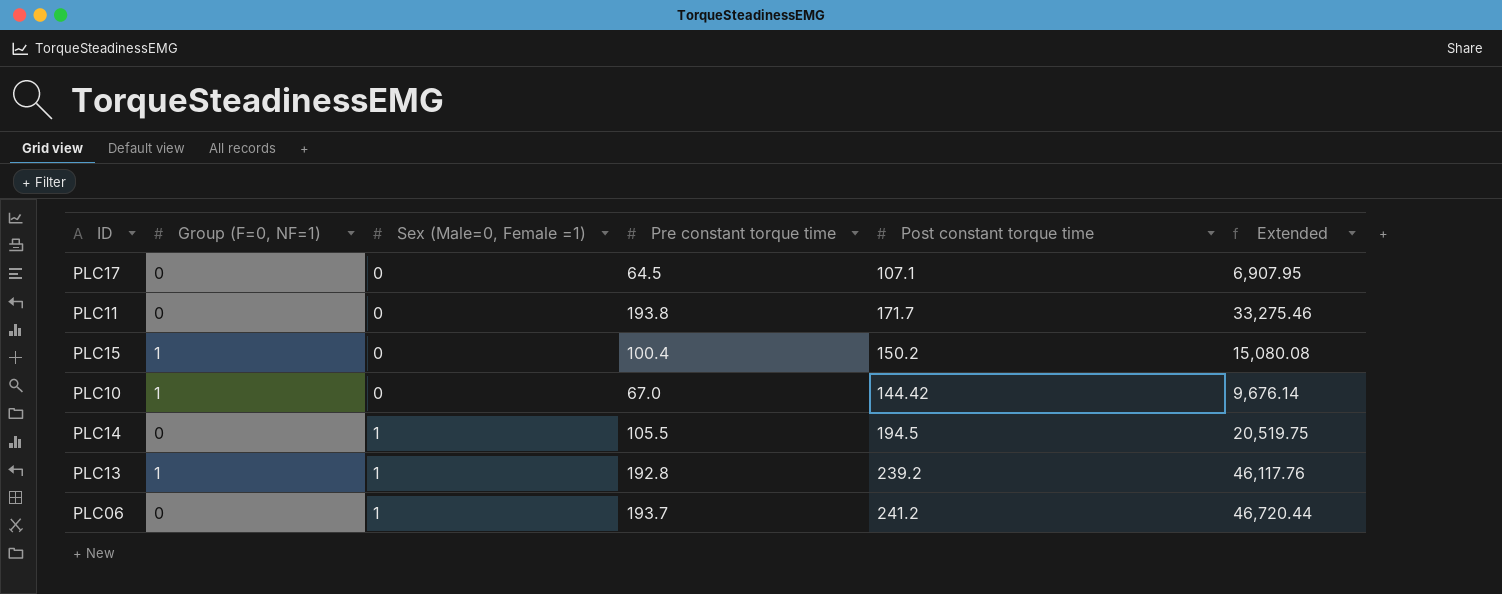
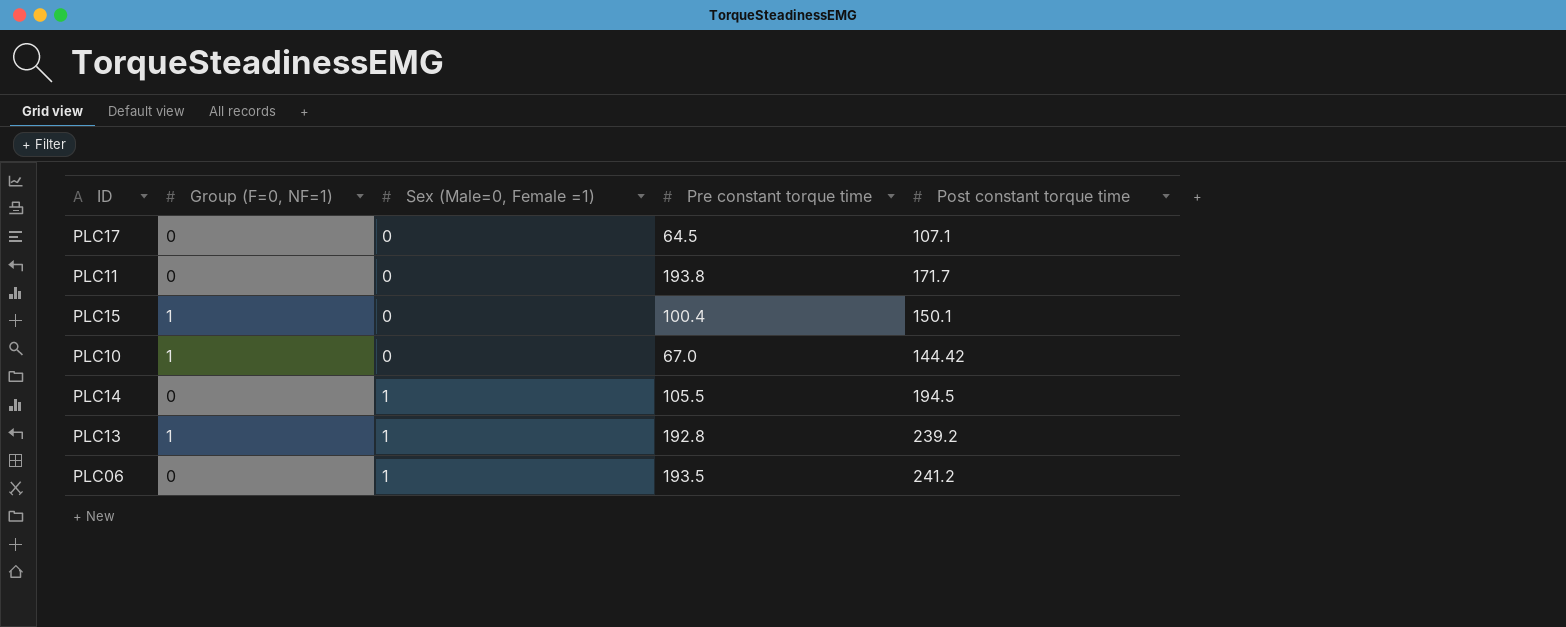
column Extended | formula: [Pre constant torque time] * [Post constant torque time] -> none
PLC15 | Post constant torque time: 150.2 -> 150.1
PLC06 | Pre constant torque time: 193.7 -> 193.5

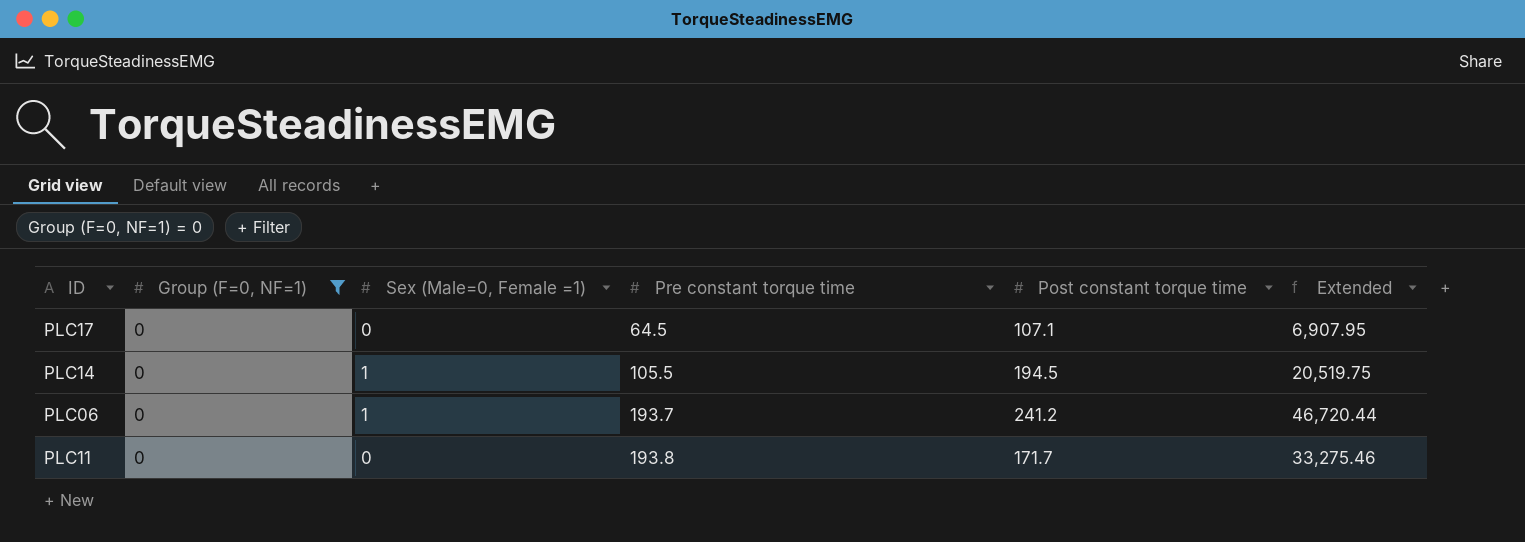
filter: none -> Group (F=0, NF=1) = 0
row order: Sex (Male=0, Female =1) ascending -> Pre constant torque time ascending
column Extended | formula: none -> [Pre constant torque time] * [Post constant torque time]
PLC06 | Pre constant torque time: 193.5 -> 193.7

